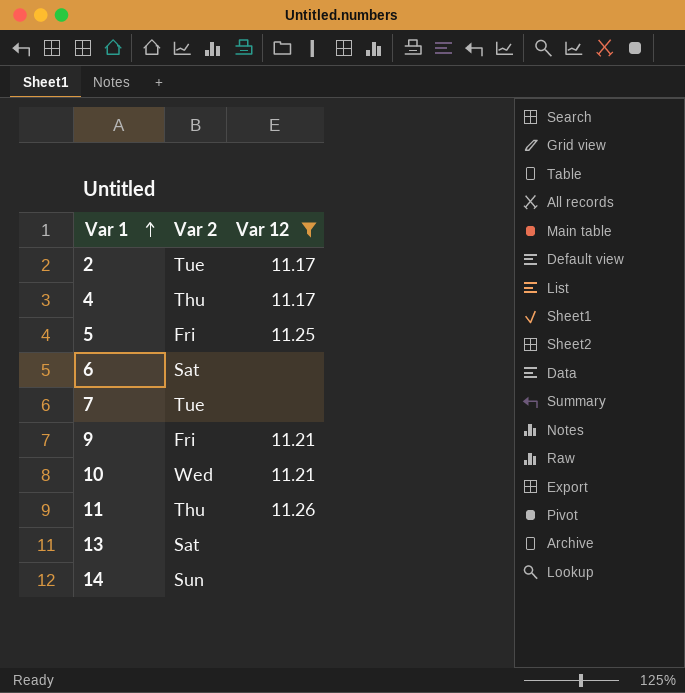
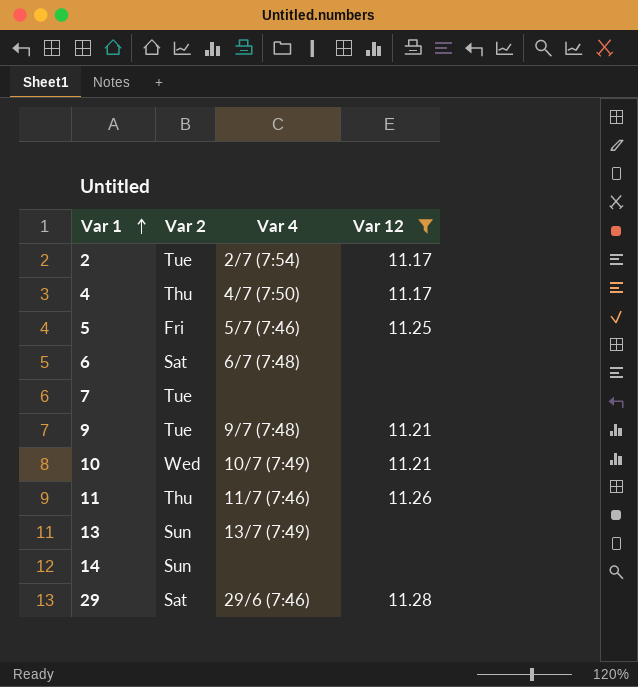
column Var 4 | position: none -> 3
9 | Var 2: Fri -> Tue
13 | Var 2: Sat -> Sun
row 29: none -> Sat | 29/6 (7:46) | 11.28

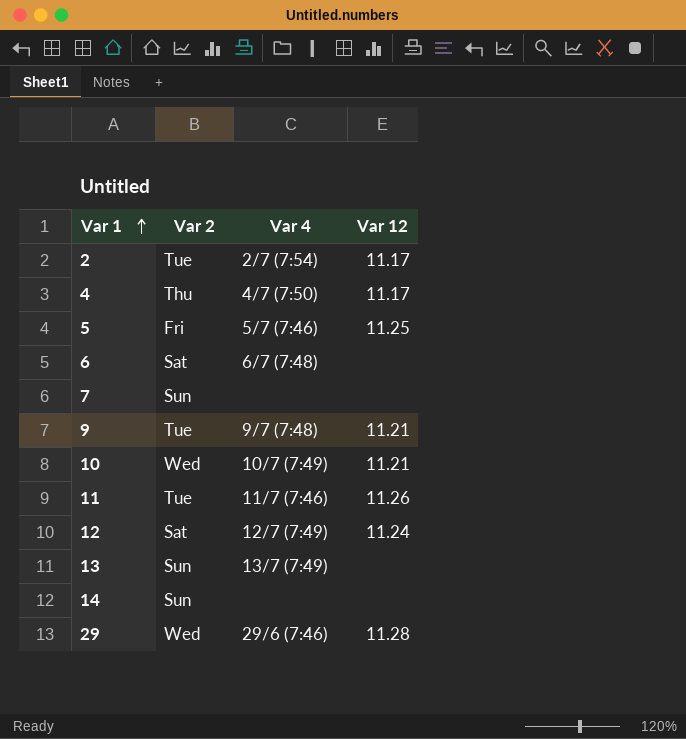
filter: Var 12 != 11.24 -> none
7 | Var 2: Tue -> Sun
11 | Var 2: Thu -> Tue
29 | Var 2: Sat -> Wed

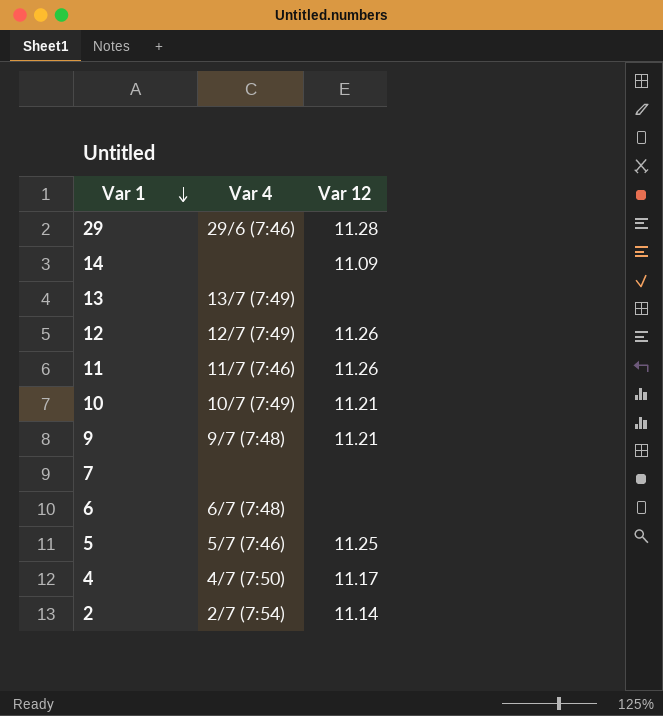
row order: Var 1 ascending -> Var 1 descending
column Var 2 | position: 2 -> none
14 | Var 12: none -> 11.09
12 | Var 12: 11.24 -> 11.26
2 | Var 12: 11.17 -> 11.14

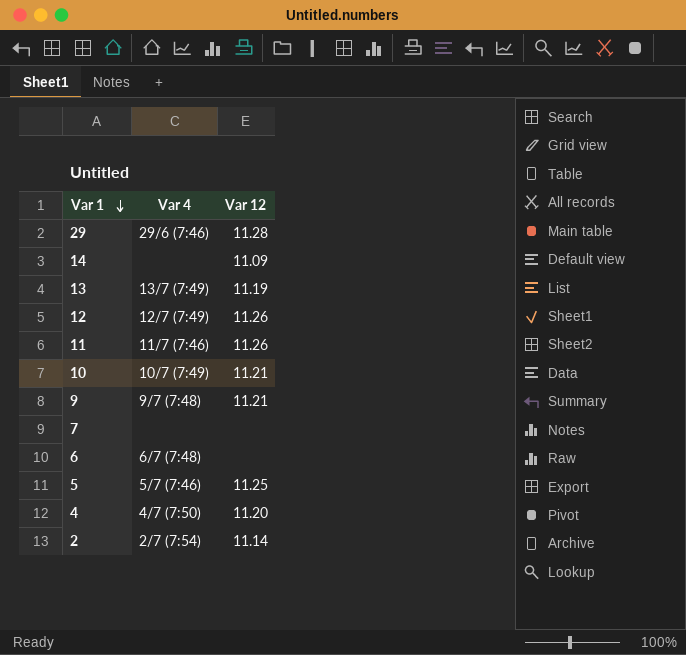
13 | Var 12: none -> 11.19
4 | Var 12: 11.17 -> 11.20

